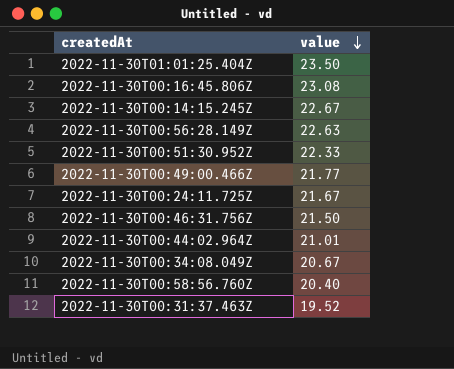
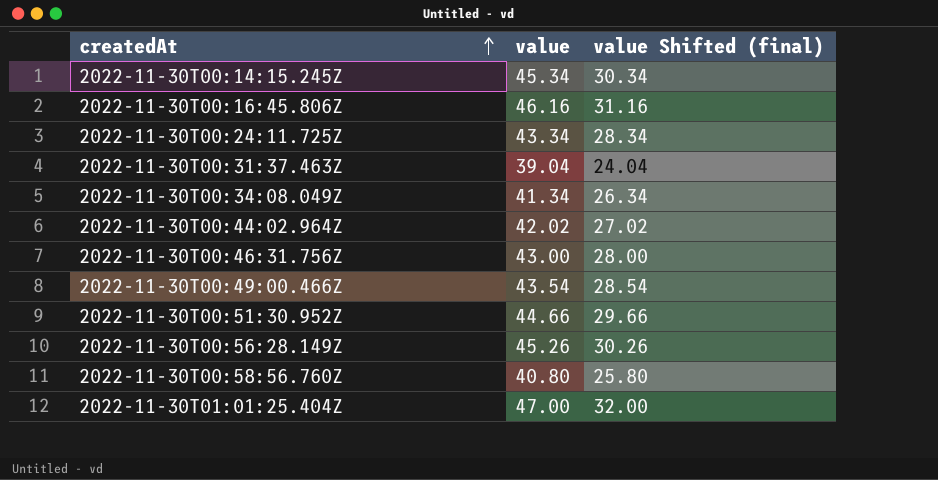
row order: value descending -> createdAt ascending
column value Shifted (final) | formula: none -> [value] - 15
2022-11-30T00:14:15.245Z | value: 22.67 -> 45.34
2022-11-30T00:16:45.806Z | value: 23.08 -> 46.16
2022-11-30T00:24:11.725Z | value: 21.67 -> 43.34
2022-11-30T00:31:37.463Z | value: 19.52 -> 39.04
2022-11-30T00:34:08.049Z | value: 20.67 -> 41.34
2022-11-30T00:44:02.964Z | value: 21.01 -> 42.02
2022-11-30T00:46:31.756Z | value: 21.50 -> 43.00
2022-11-30T00:49:00.466Z | value: 21.77 -> 43.54
2022-11-30T00:51:30.952Z | value: 22.33 -> 44.66
2022-11-30T00:56:28.149Z | value: 22.63 -> 45.26
2022-11-30T00:58:56.760Z | value: 20.40 -> 40.80
2022-11-30T01:01:25.404Z | value: 23.50 -> 47.00

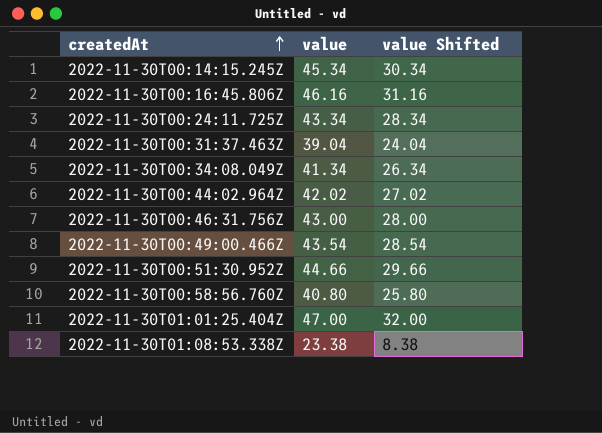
column name: value Shifted (final) -> value Shifted
row 2022-11-30T00:56:28.149Z: 45.26 | 30.26 -> none
row 2022-11-30T01:08:53.338Z: none -> 23.38 | 8.38

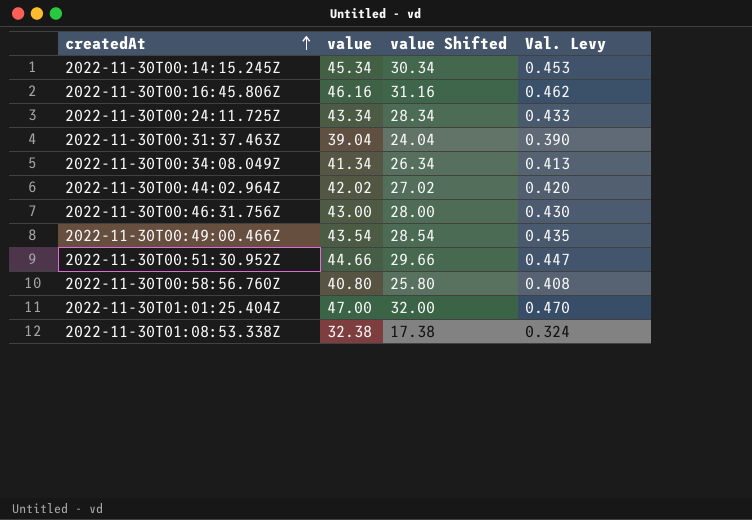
column Val. Levy | formula: none -> [value] * 0.01
2022-11-30T01:08:53.338Z | value: 23.38 -> 32.38
2022-11-30T01:08:53.338Z | value Shifted: 8.38 -> 17.38

